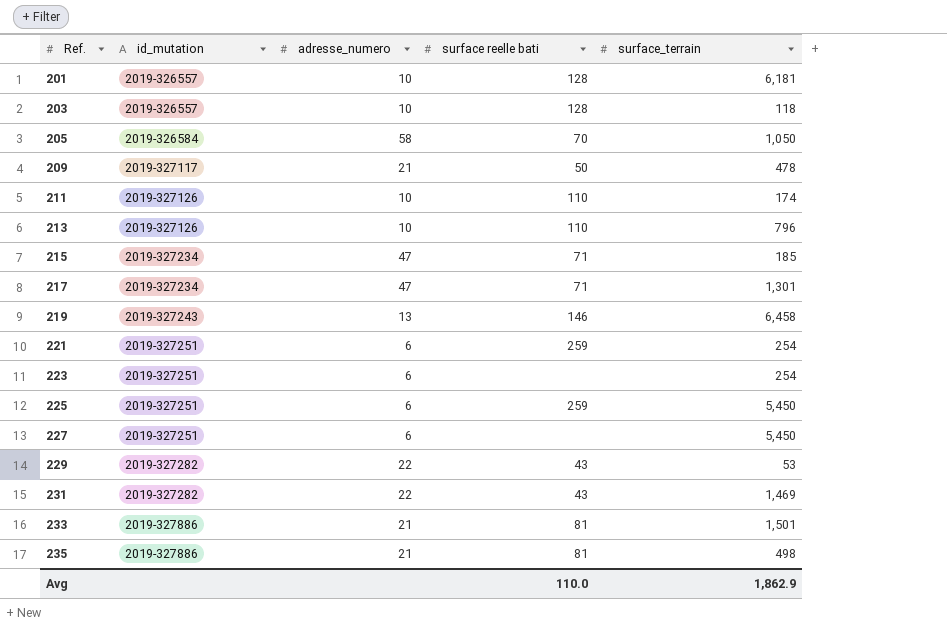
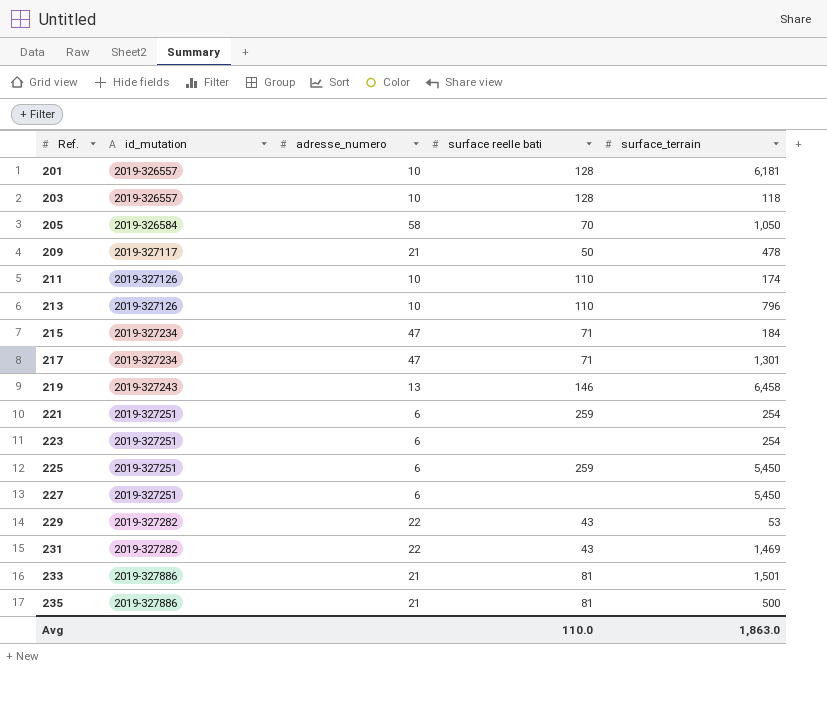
215 | surface_terrain: 185 -> 184
235 | surface_terrain: 498 -> 500
Avg | surface_terrain: 1,862.9 -> 1,863.0

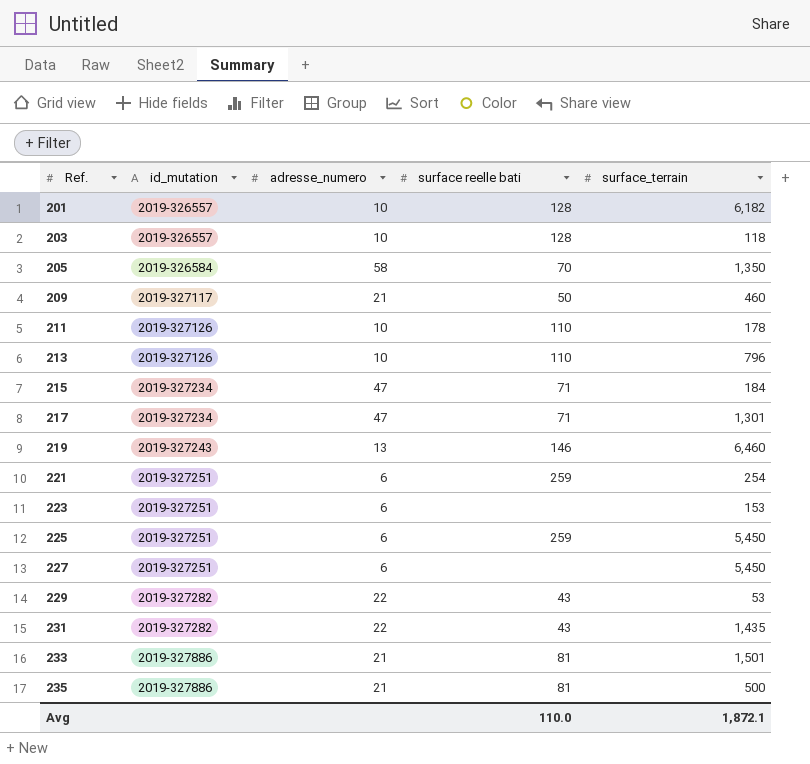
201 | surface_terrain: 6,181 -> 6,182
205 | surface_terrain: 1,050 -> 1,350
209 | surface_terrain: 478 -> 460
211 | surface_terrain: 174 -> 178
219 | surface_terrain: 6,458 -> 6,460
223 | surface_terrain: 254 -> 153
231 | surface_terrain: 1,469 -> 1,435
Avg | surface_terrain: 1,863.0 -> 1,872.1

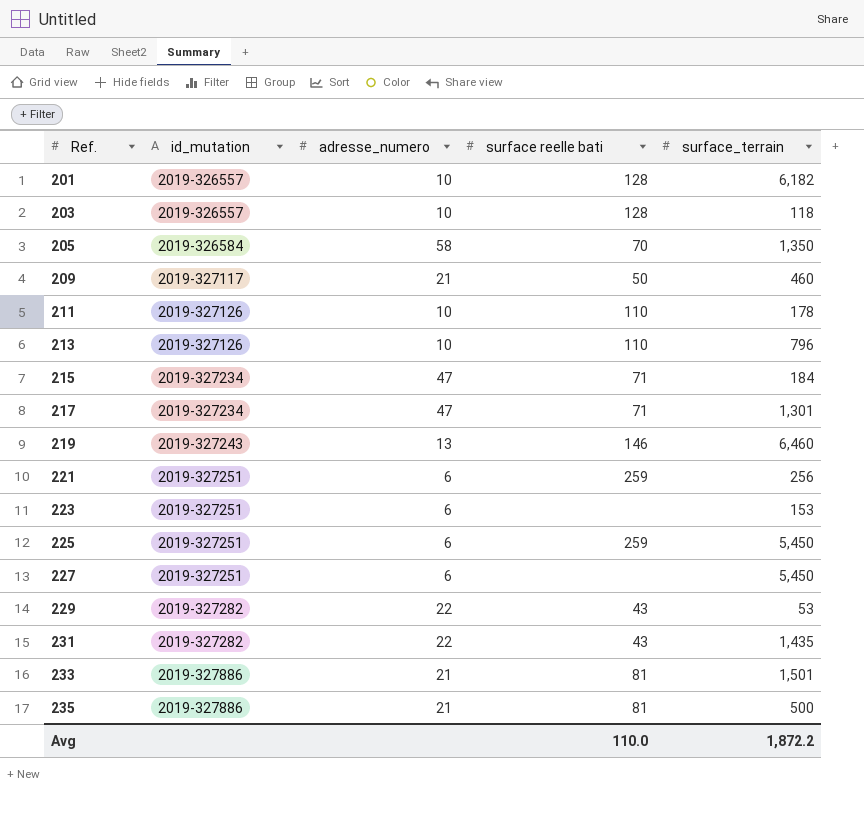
221 | surface_terrain: 254 -> 256
Avg | surface_terrain: 1,872.1 -> 1,872.2

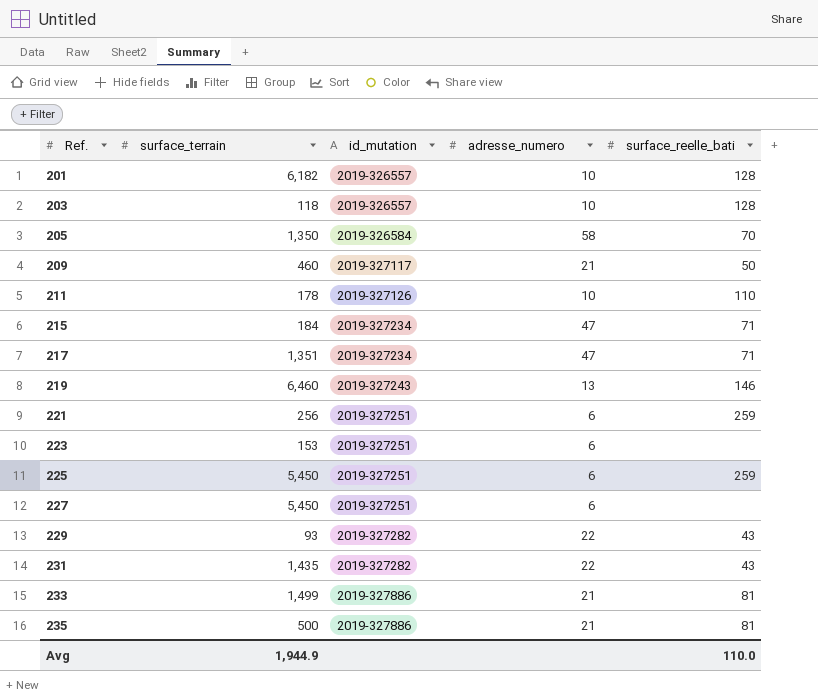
column surface_terrain | position: 5 -> 2
column name: surface reelle bati -> surface_reelle_bati
row 213: 2019-327126 | 10 | 110 | 796 -> none
217 | surface_terrain: 1,301 -> 1,351
229 | surface_terrain: 53 -> 93
233 | surface_terrain: 1,501 -> 1,499
Avg | surface_terrain: 1,872.2 -> 1,944.9

